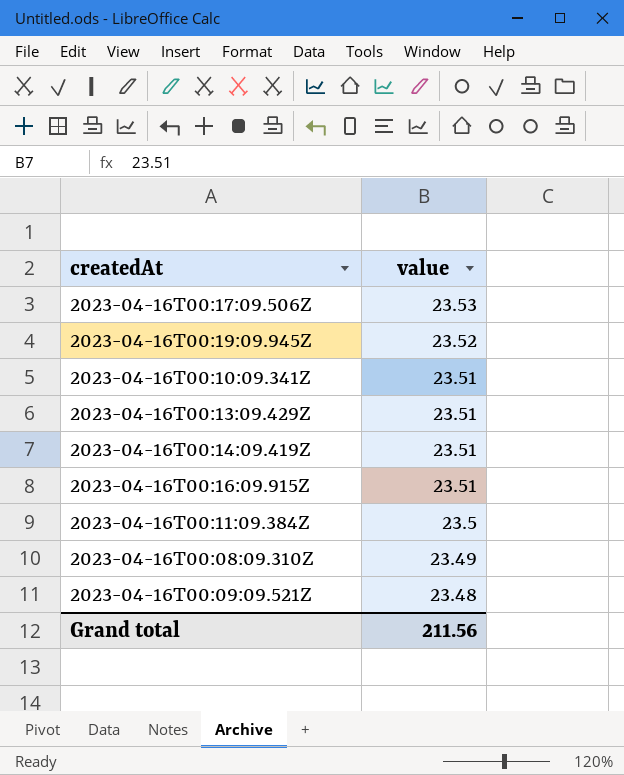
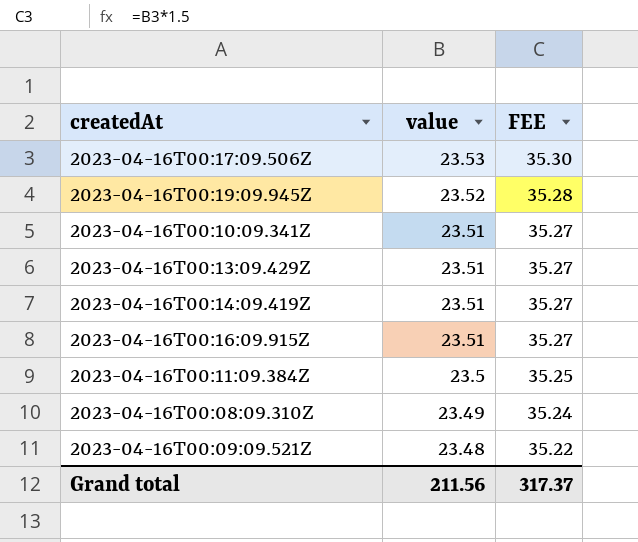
column FEE | formula: none -> [value] * 1.5

